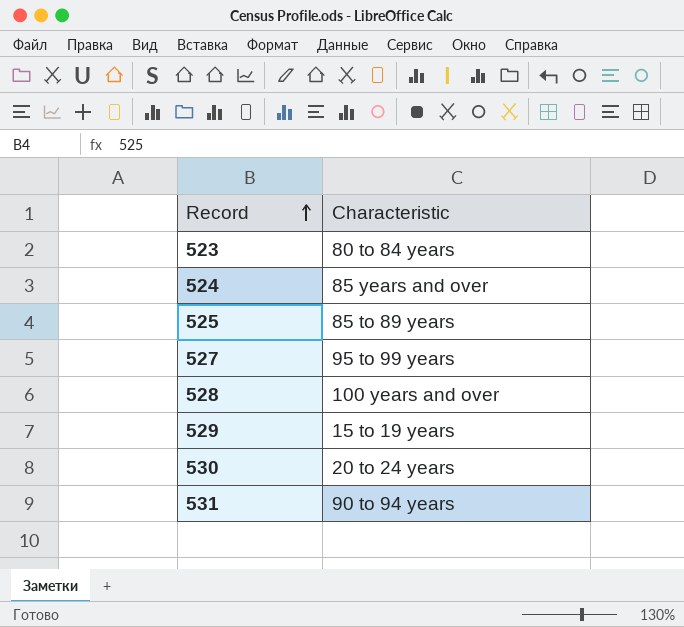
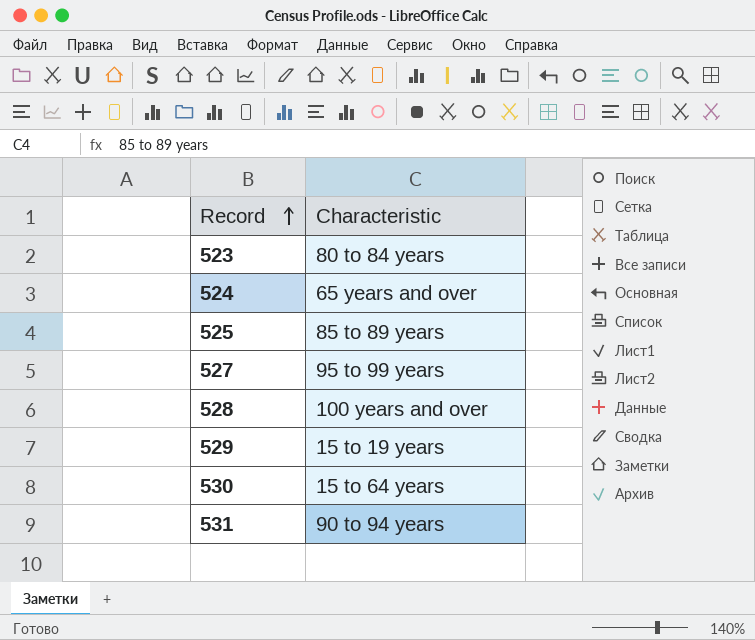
524 | Characteristic: 85 years and over -> 65 years and over
530 | Characteristic: 20 to 24 years -> 15 to 64 years

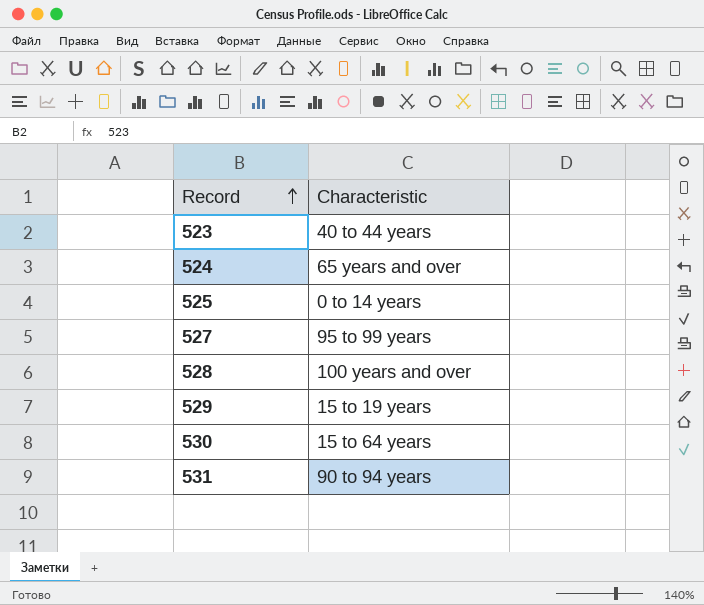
523 | Characteristic: 80 to 84 years -> 40 to 44 years
525 | Characteristic: 85 to 89 years -> 0 to 14 years

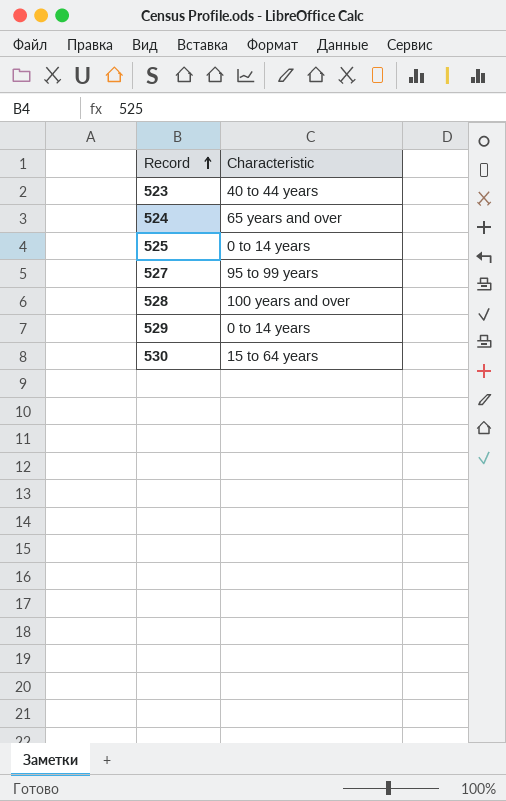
row 531: 90 to 94 years -> none
529 | Characteristic: 15 to 19 years -> 0 to 14 years

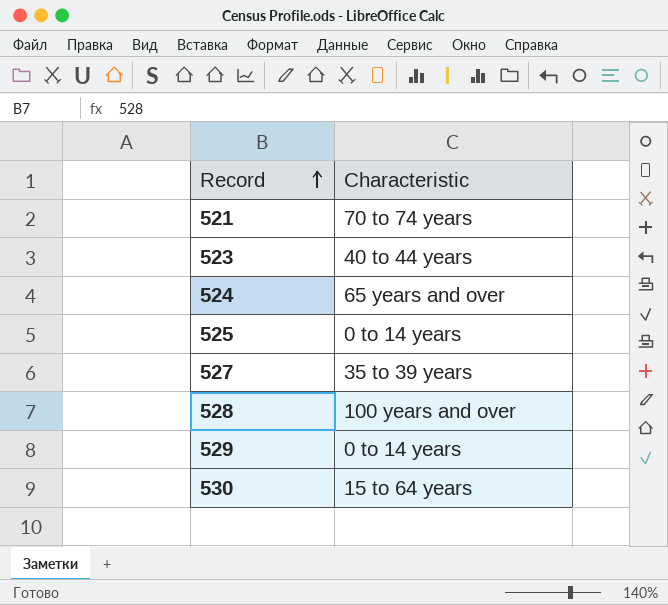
row 521: none -> 70 to 74 years
527 | Characteristic: 95 to 99 years -> 35 to 39 years

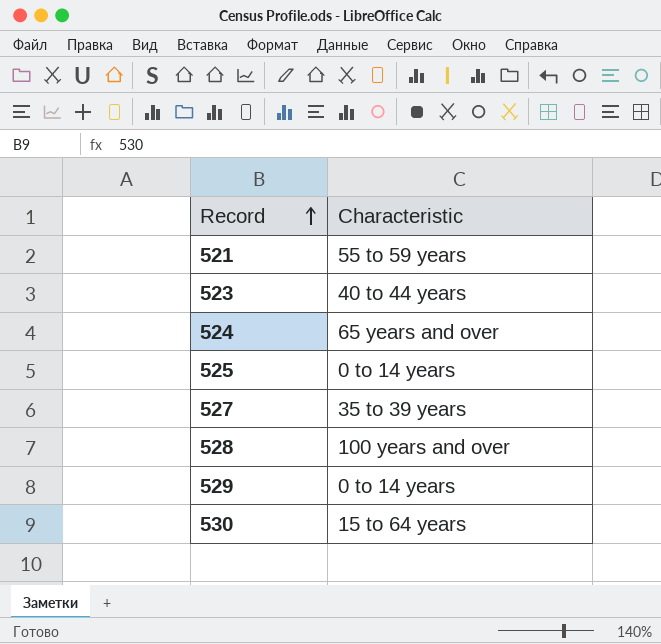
521 | Characteristic: 70 to 74 years -> 55 to 59 years

